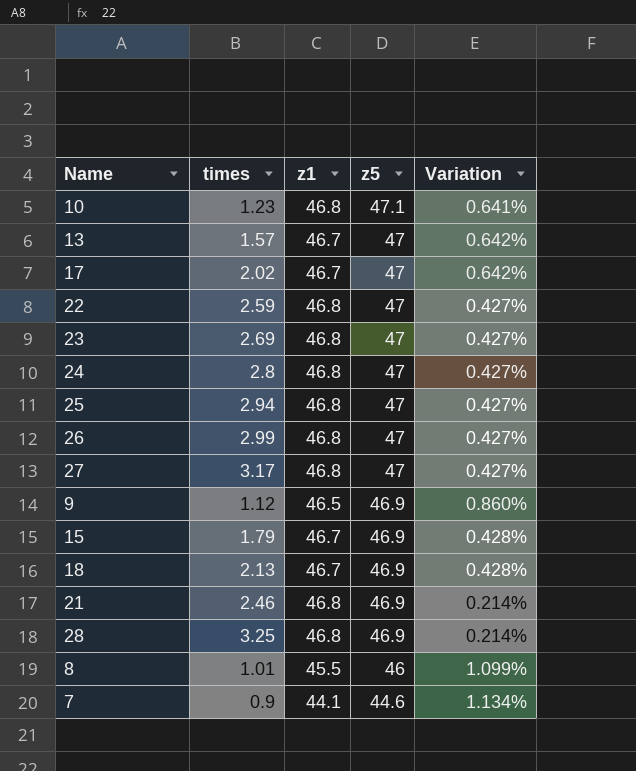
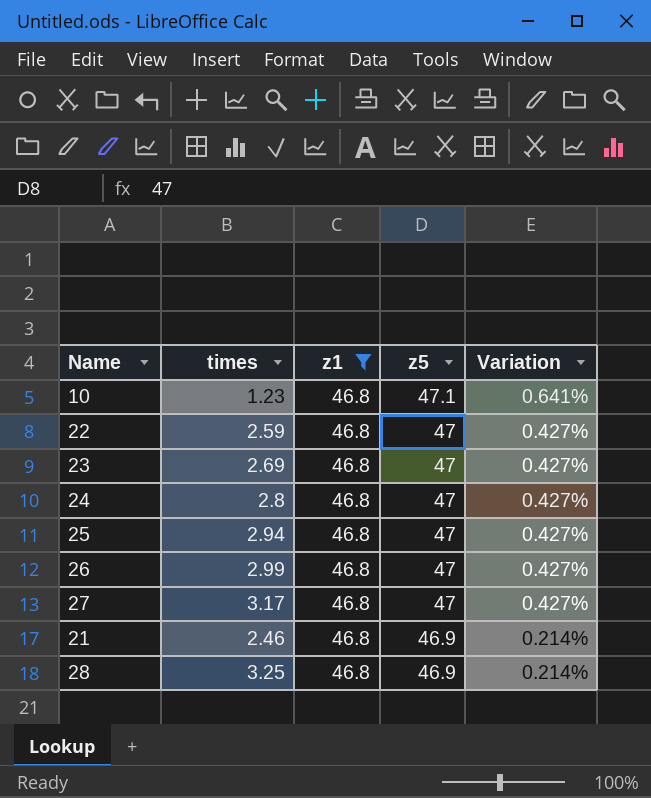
filter: none -> z1 = 46.8

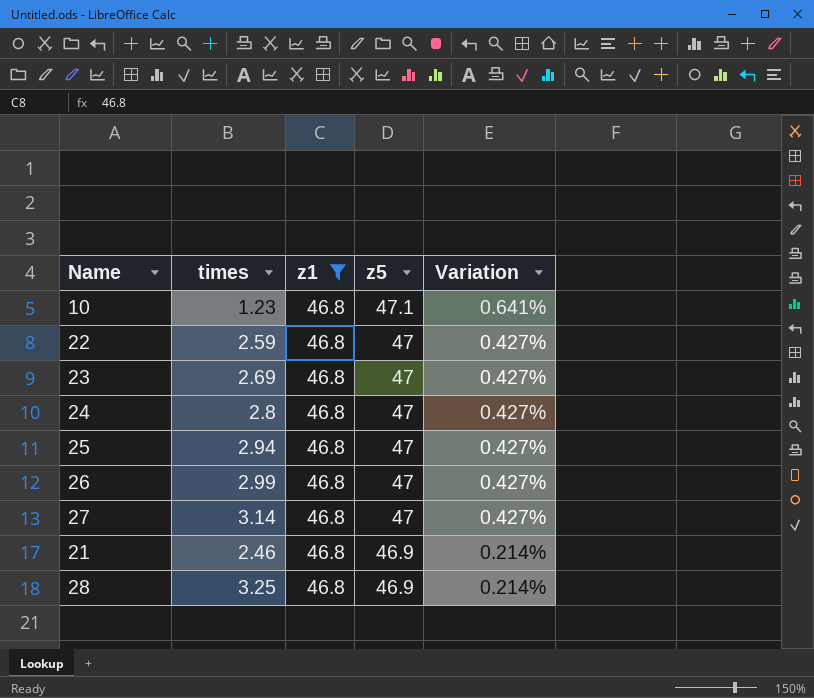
27 | times: 3.17 -> 3.14

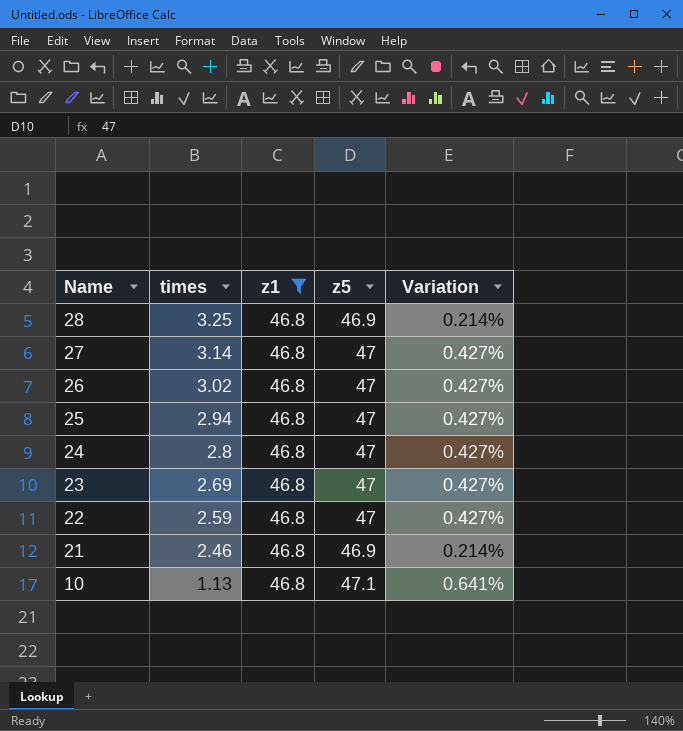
row order: z5 descending -> Name descending
26 | times: 2.99 -> 3.02
10 | times: 1.23 -> 1.13

